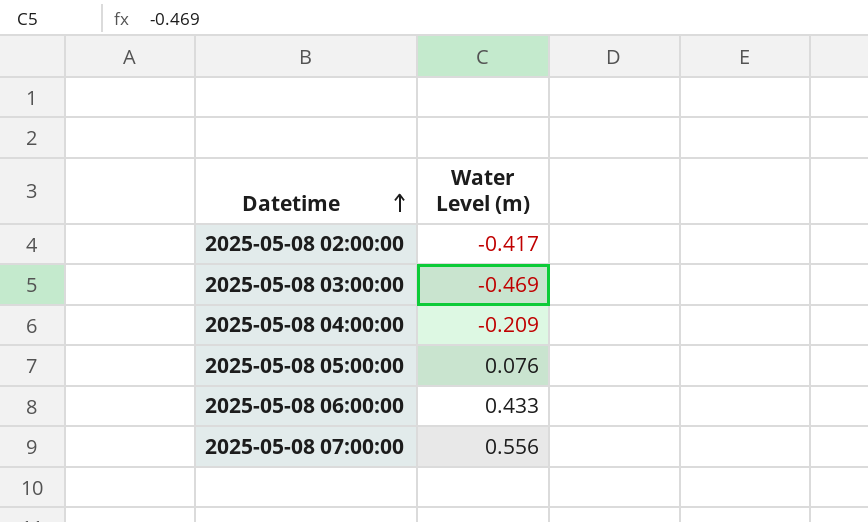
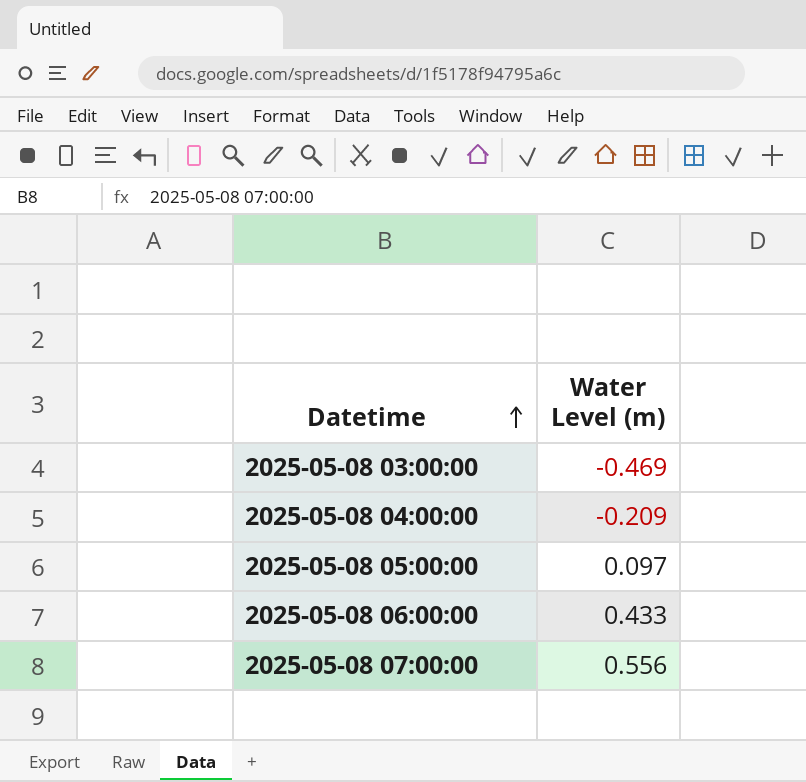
row 2025-05-08 02:00:00: -0.417 -> none
2025-05-08 05:00:00 | Water Level (m): 0.076 -> 0.097

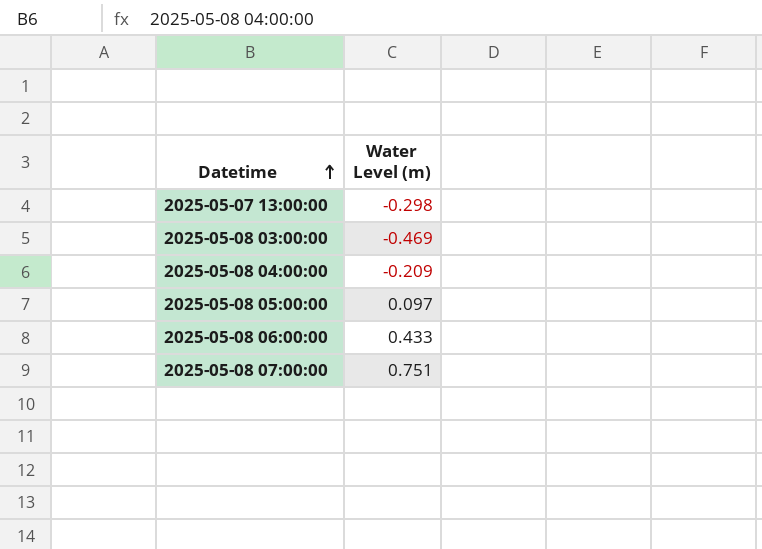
row 2025-05-07 13:00:00: none -> -0.298
2025-05-08 07:00:00 | Water Level (m): 0.556 -> 0.751

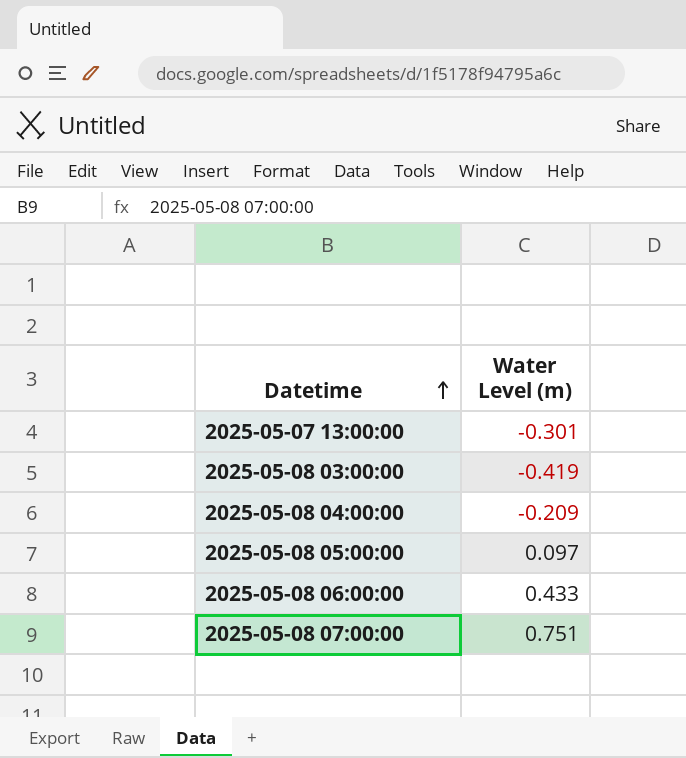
2025-05-07 13:00:00 | Water Level (m): -0.298 -> -0.301
2025-05-08 03:00:00 | Water Level (m): -0.469 -> -0.419

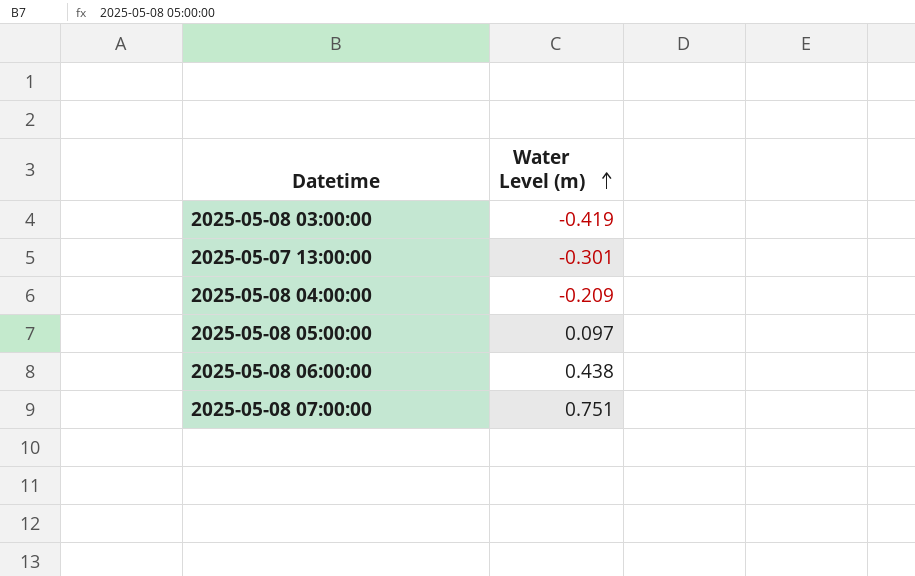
row order: Datetime ascending -> Water Level (m) ascending
2025-05-08 06:00:00 | Water Level (m): 0.433 -> 0.438

